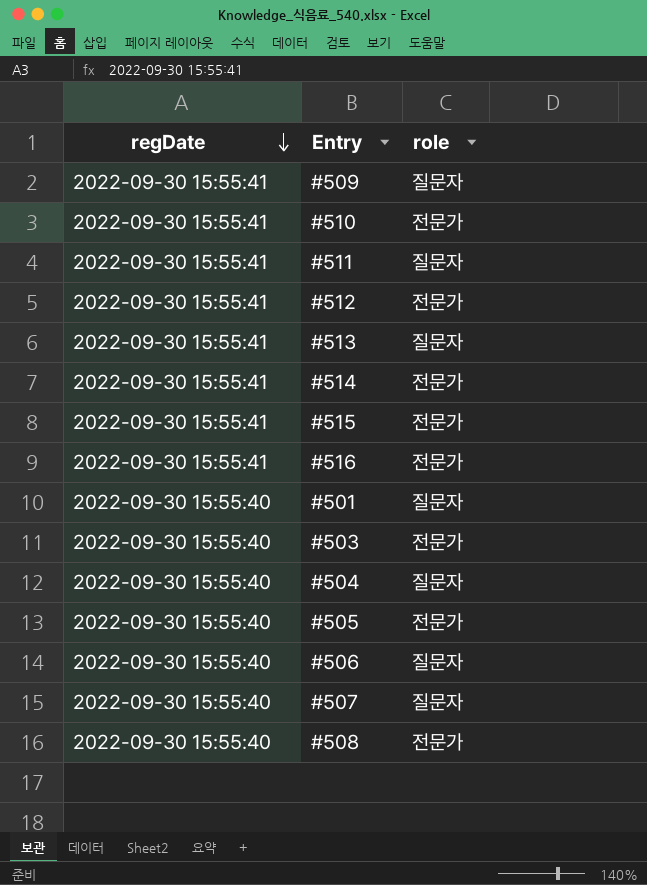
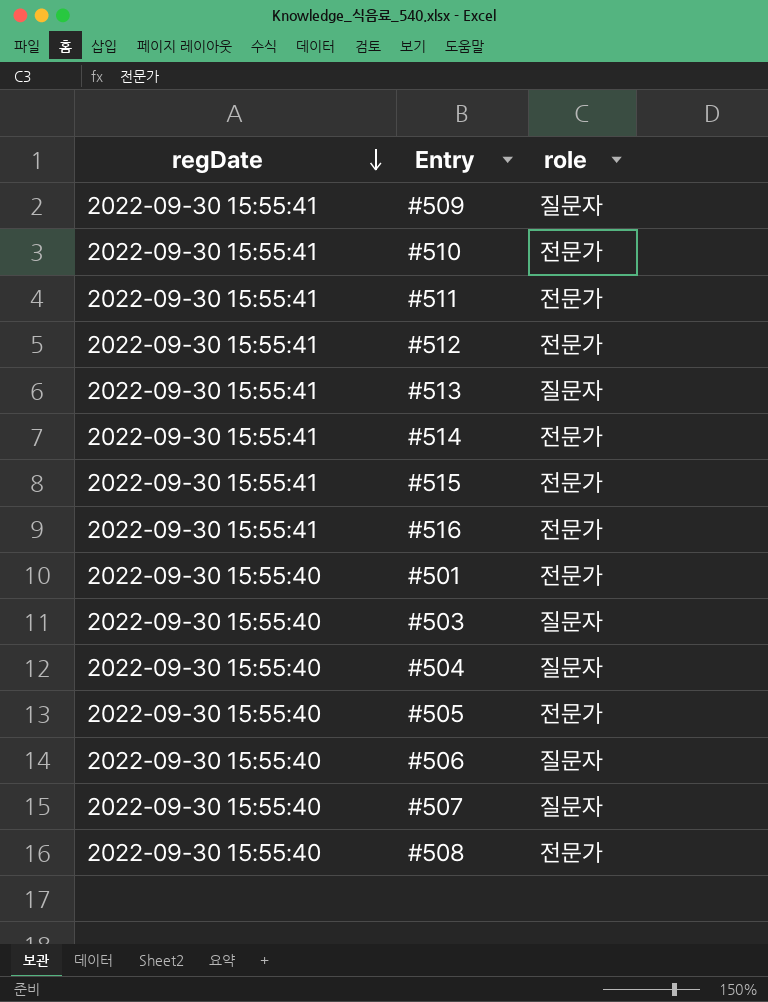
#511 | role: 질문자 -> 전문가
#501 | role: 질문자 -> 전문가
#503 | role: 전문가 -> 질문자

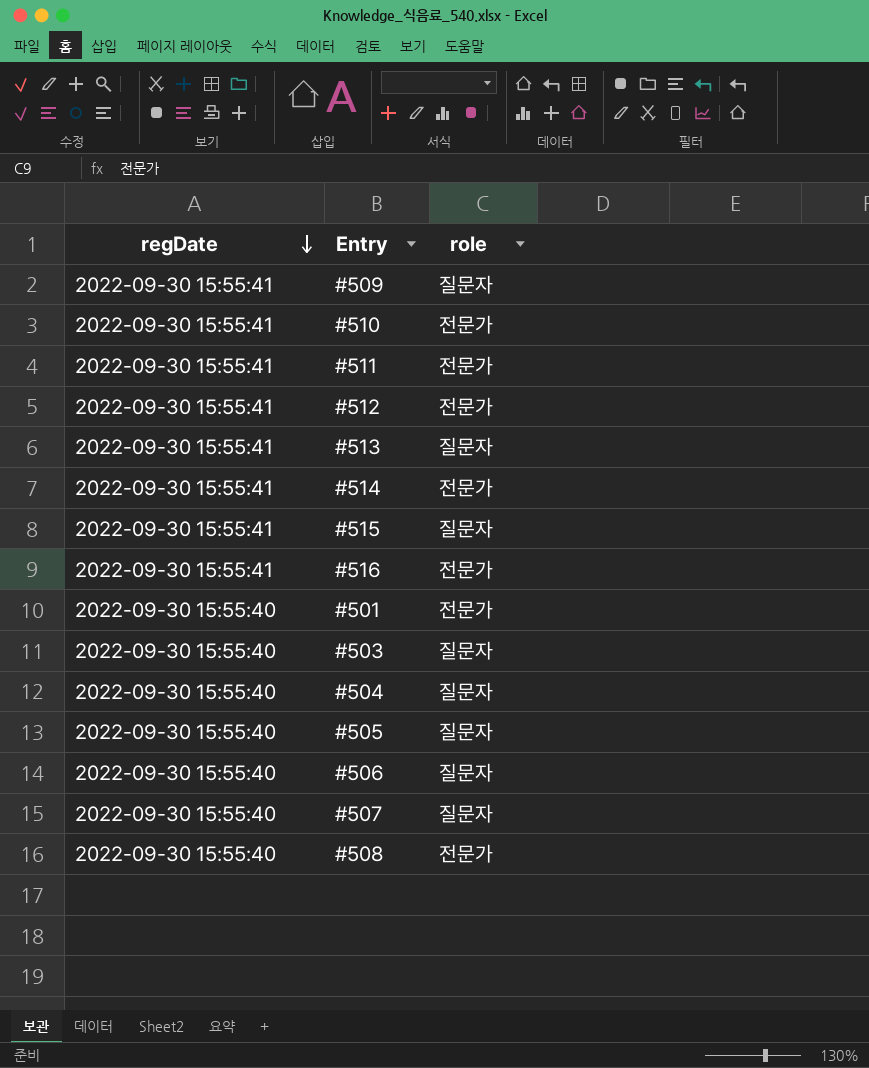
#515 | role: 전문가 -> 질문자
#505 | role: 전문가 -> 질문자

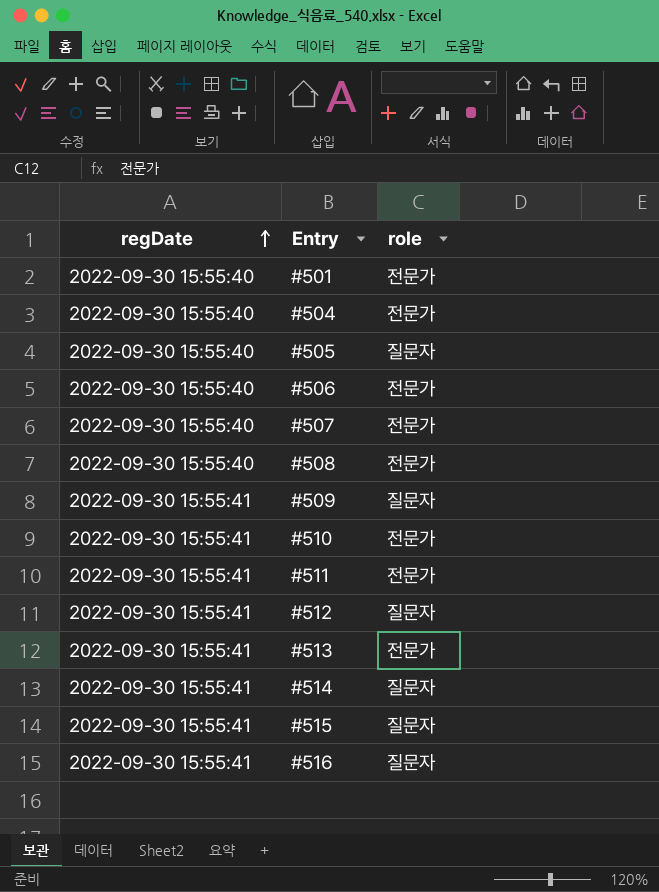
row order: regDate descending -> regDate ascending
row #503: 2022-09-30 15:55:40 | 질문자 -> none
#504 | role: 질문자 -> 전문가
#506 | role: 질문자 -> 전문가
#507 | role: 질문자 -> 전문가
#512 | role: 전문가 -> 질문자
#513 | role: 질문자 -> 전문가
#514 | role: 전문가 -> 질문자
#516 | role: 전문가 -> 질문자

